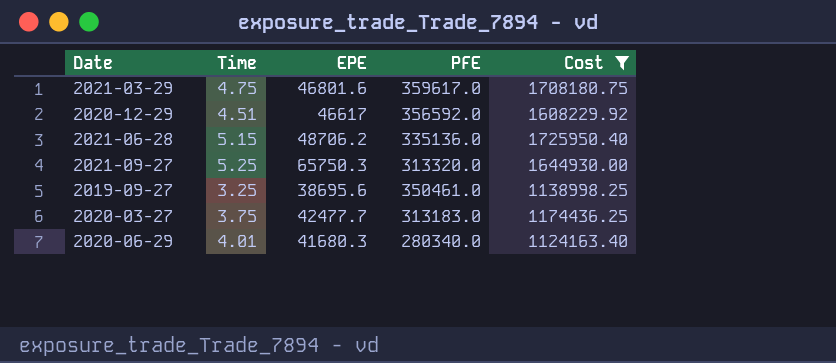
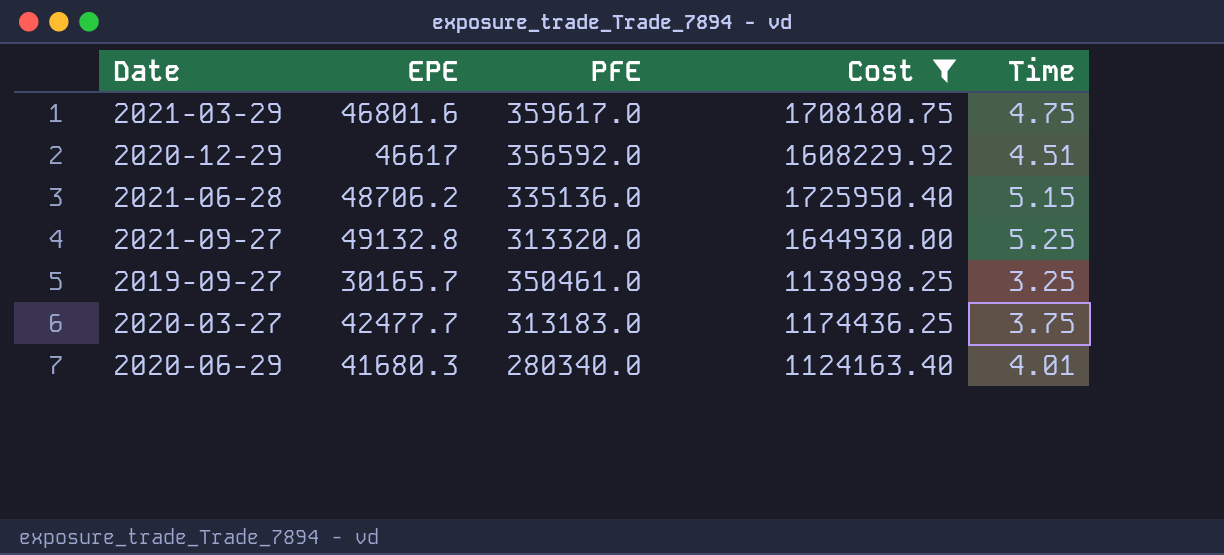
column Time | position: 2 -> 5
2021-09-27 | EPE: 65750.3 -> 49132.8
2019-09-27 | EPE: 38695.6 -> 30165.7

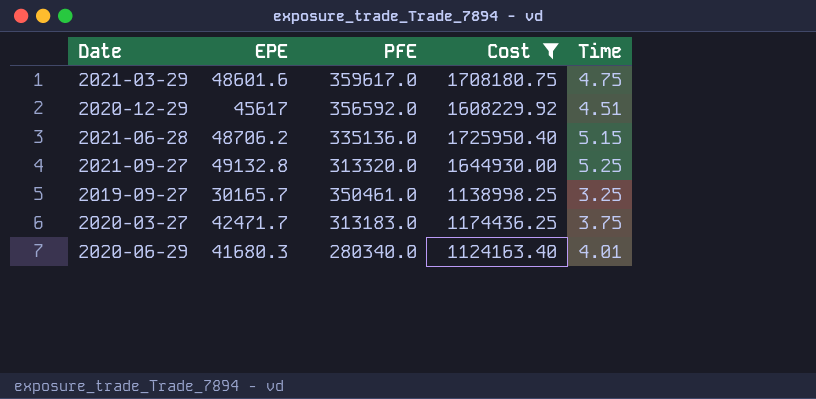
2021-03-29 | EPE: 46801.6 -> 48601.6
2020-12-29 | EPE: 46617 -> 45617
2020-03-27 | EPE: 42477.7 -> 42471.7

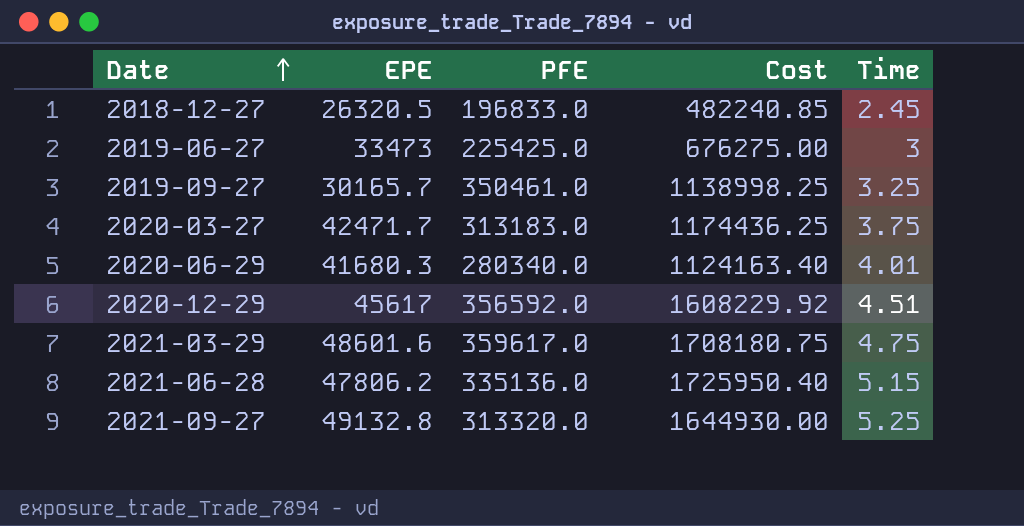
filter: Cost >= 1124163.40 -> none
row order: none -> Date ascending
2021-06-28 | EPE: 48706.2 -> 47806.2

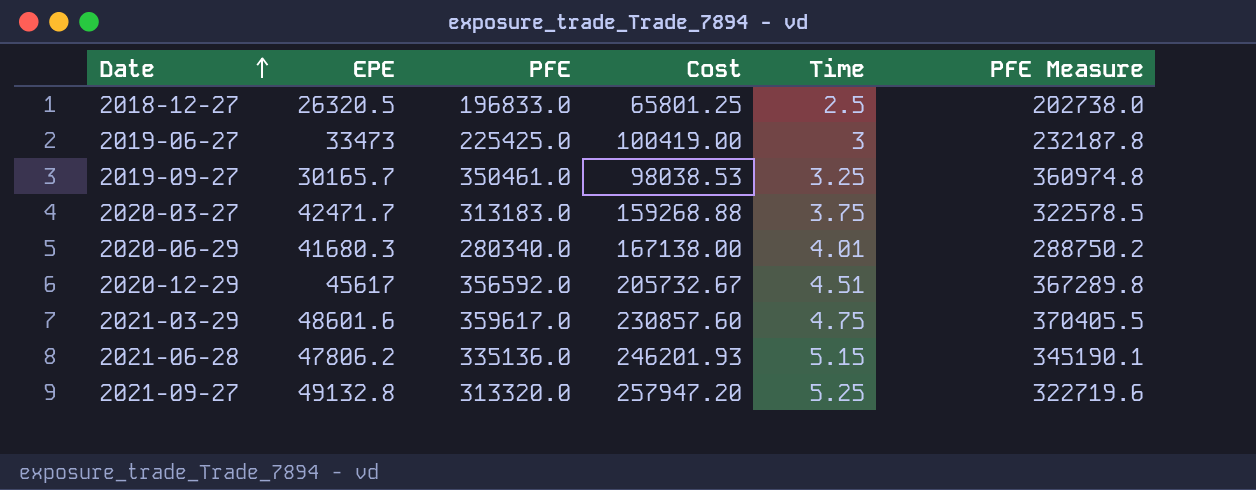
column Cost | formula: [PFE] * [Time] -> [EPE] * [Time]
column PFE Measure | formula: none -> [PFE] * 1.03
2018-12-27 | Time: 2.45 -> 2.5

